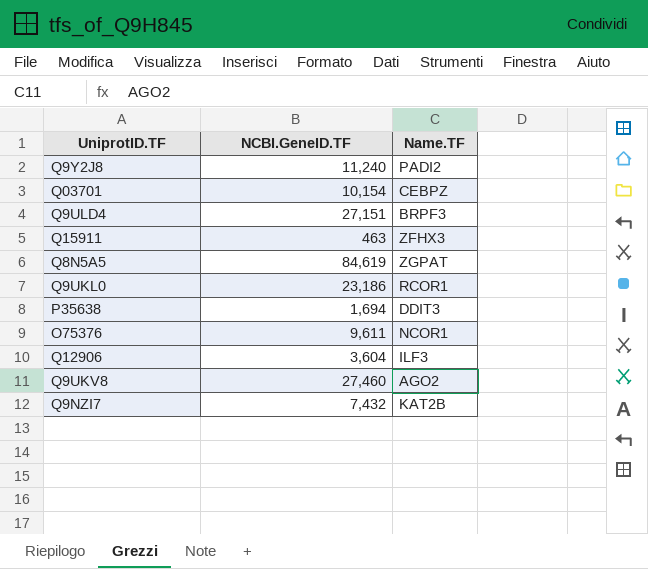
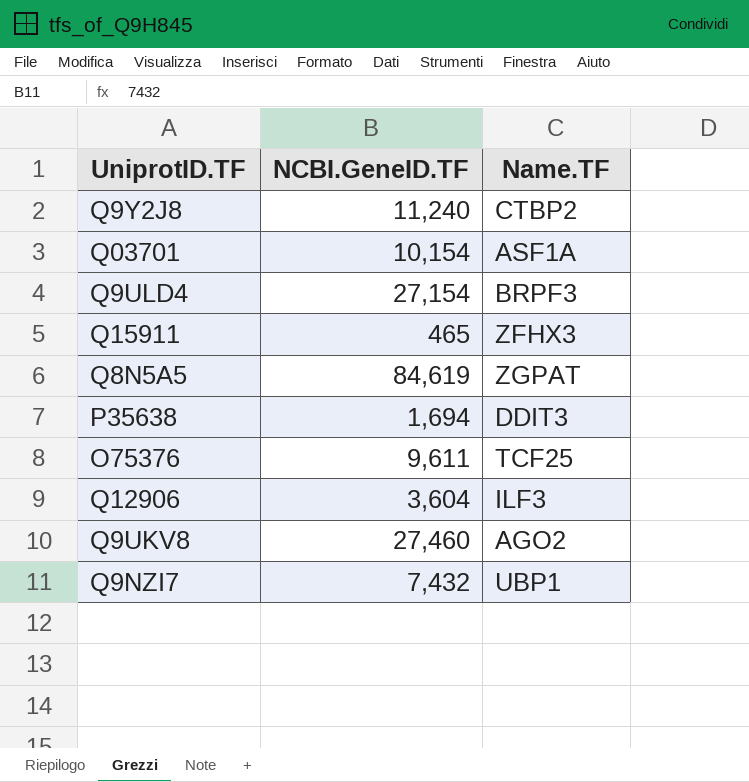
row Q9UKL0: 23,186 | RCOR1 -> none
Q9Y2J8 | Name.TF: PADI2 -> CTBP2
Q03701 | Name.TF: CEBPZ -> ASF1A
Q9ULD4 | NCBI.GeneID.TF: 27,151 -> 27,154
Q15911 | NCBI.GeneID.TF: 463 -> 465
O75376 | Name.TF: NCOR1 -> TCF25
Q9NZI7 | Name.TF: KAT2B -> UBP1

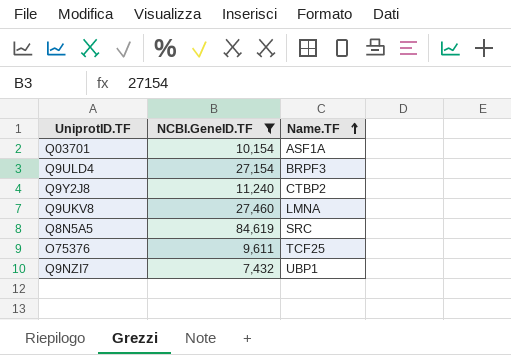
filter: none -> NCBI.GeneID.TF >= 7,432
row order: none -> Name.TF ascending
Q9UKV8 | Name.TF: AGO2 -> LMNA
Q8N5A5 | Name.TF: ZGPAT -> SRC

